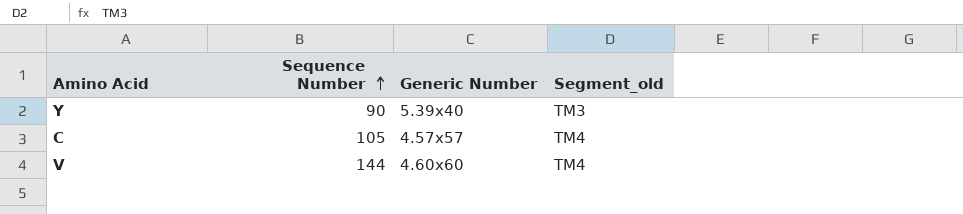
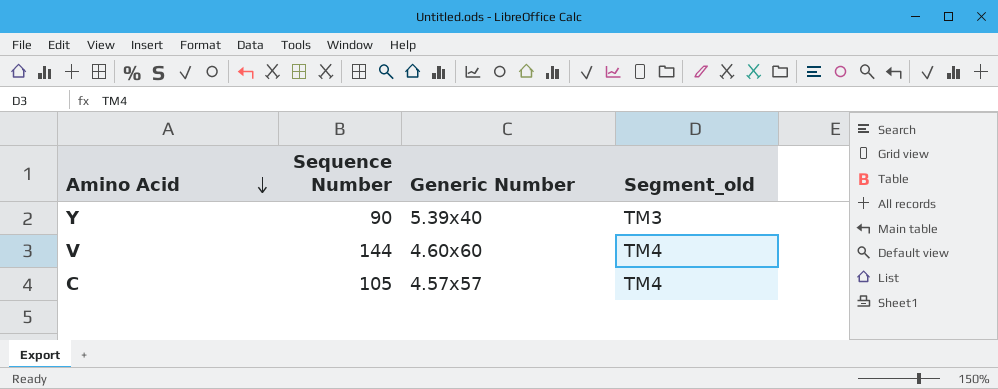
row order: Sequence Number ascending -> Amino Acid descending

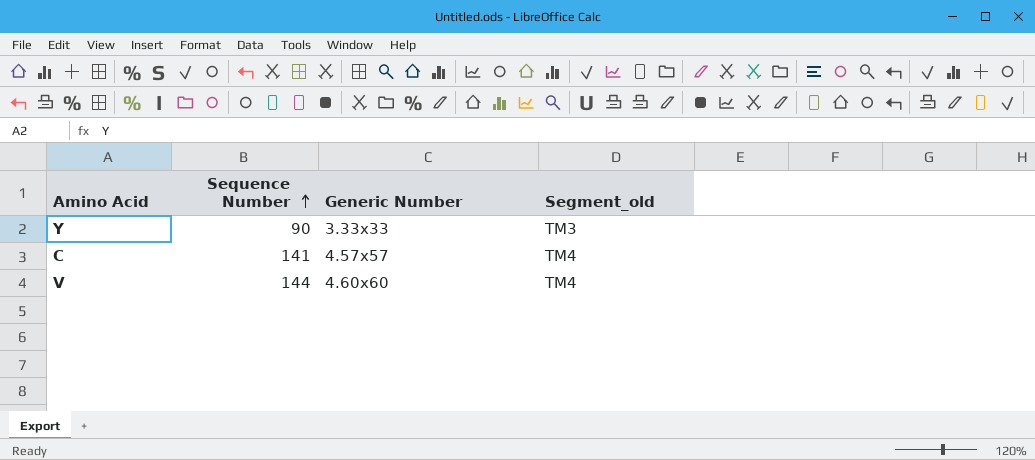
row order: Amino Acid descending -> Sequence Number ascending
Y | Generic Number: 5.39x40 -> 3.33x33
C | Sequence Number: 105 -> 141

